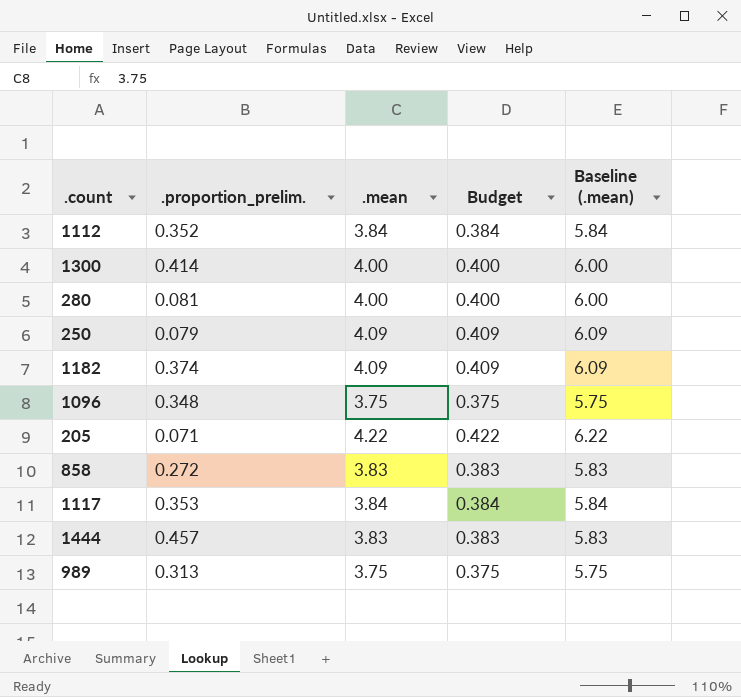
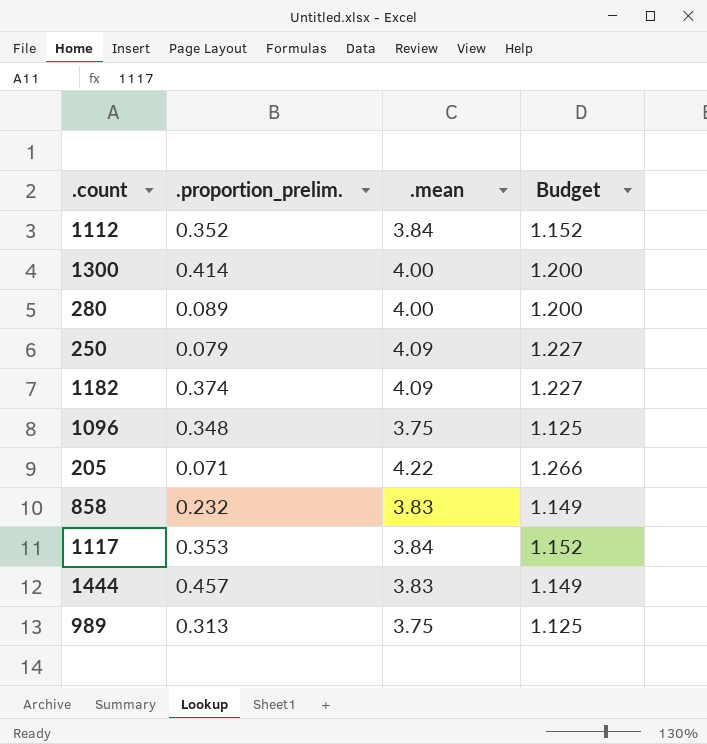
column Baseline (.mean) | formula: [.mean] + 2 -> none
column Budget | formula: [.mean] * 0.1 -> [.mean] * 0.3
280 | .proportion_prelim.: 0.081 -> 0.089
858 | .proportion_prelim.: 0.272 -> 0.232

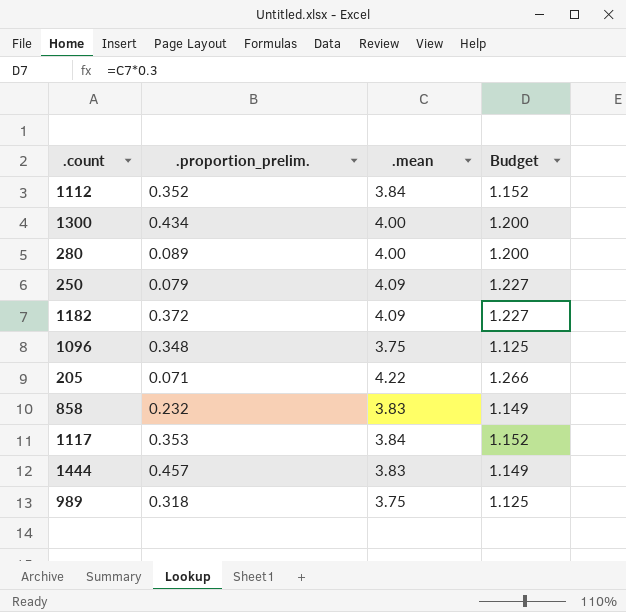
1300 | .proportion_prelim.: 0.414 -> 0.434
1182 | .proportion_prelim.: 0.374 -> 0.372
989 | .proportion_prelim.: 0.313 -> 0.318

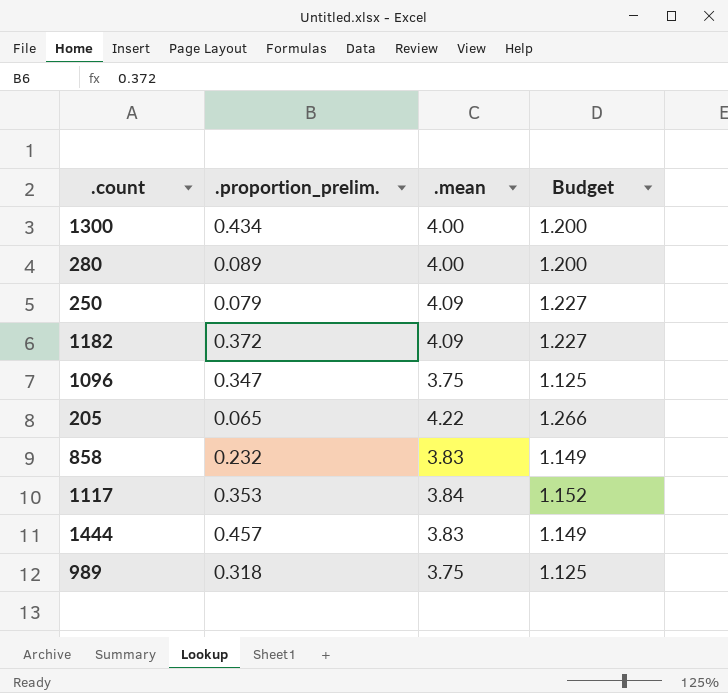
row 1112: 0.352 | 3.84 | 1.152 -> none
1096 | .proportion_prelim.: 0.348 -> 0.347
205 | .proportion_prelim.: 0.071 -> 0.065

